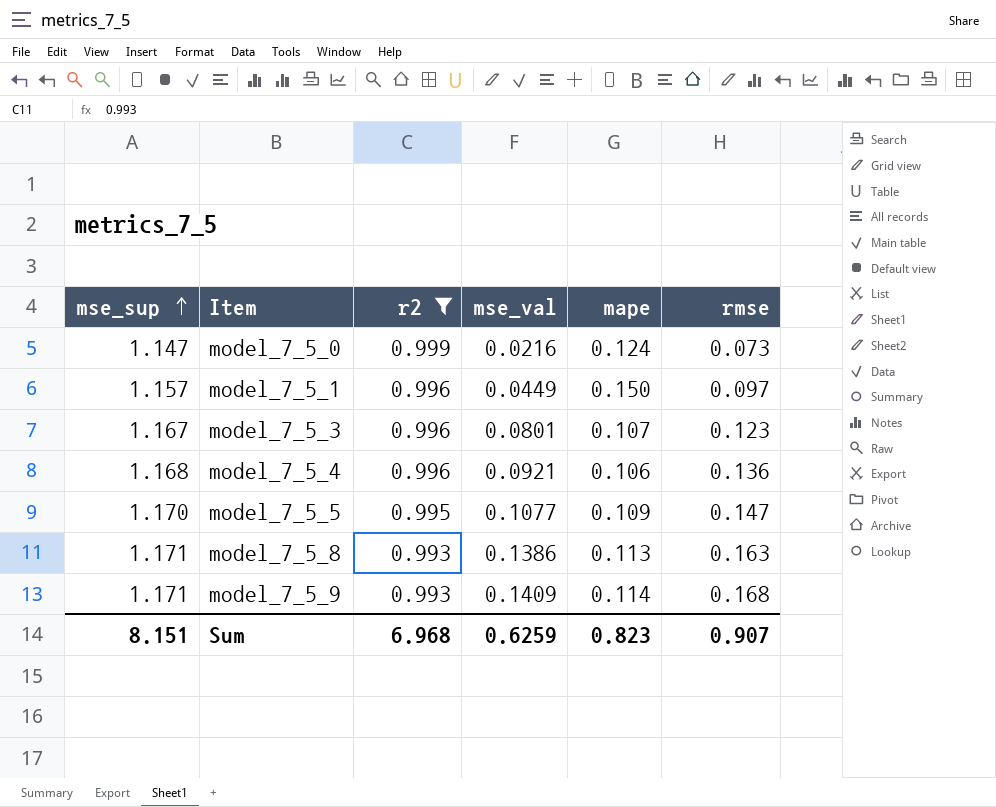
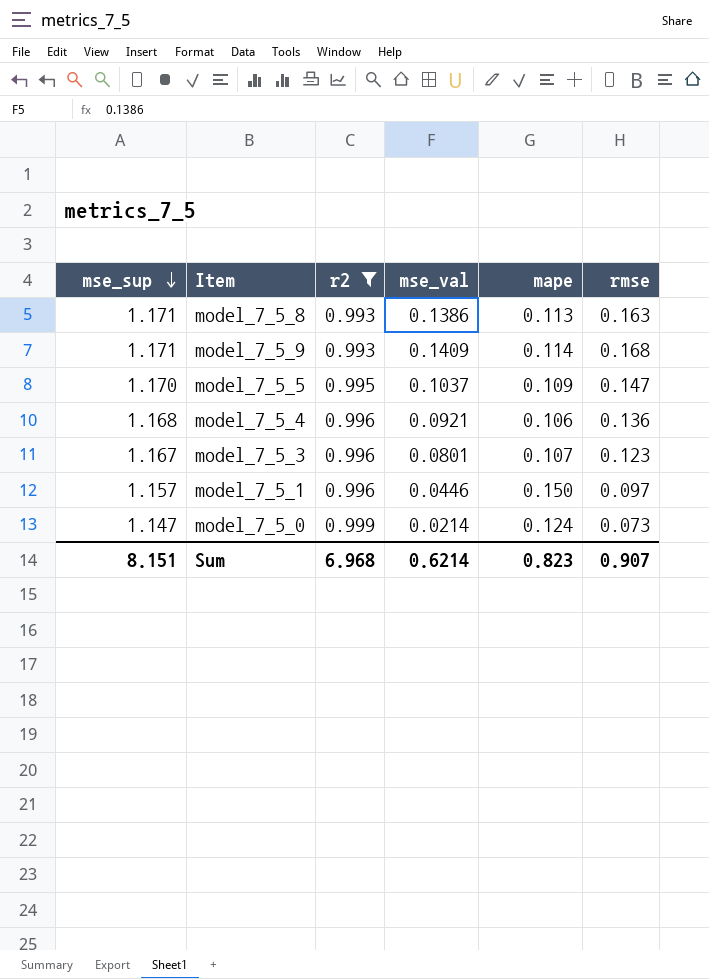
row order: mse_sup ascending -> mse_sup descending
model_7_5_5 | mse_val: 0.1077 -> 0.1037
model_7_5_1 | mse_val: 0.0449 -> 0.0446
model_7_5_0 | mse_val: 0.0216 -> 0.0214
Sum | mse_val: 0.6259 -> 0.6214

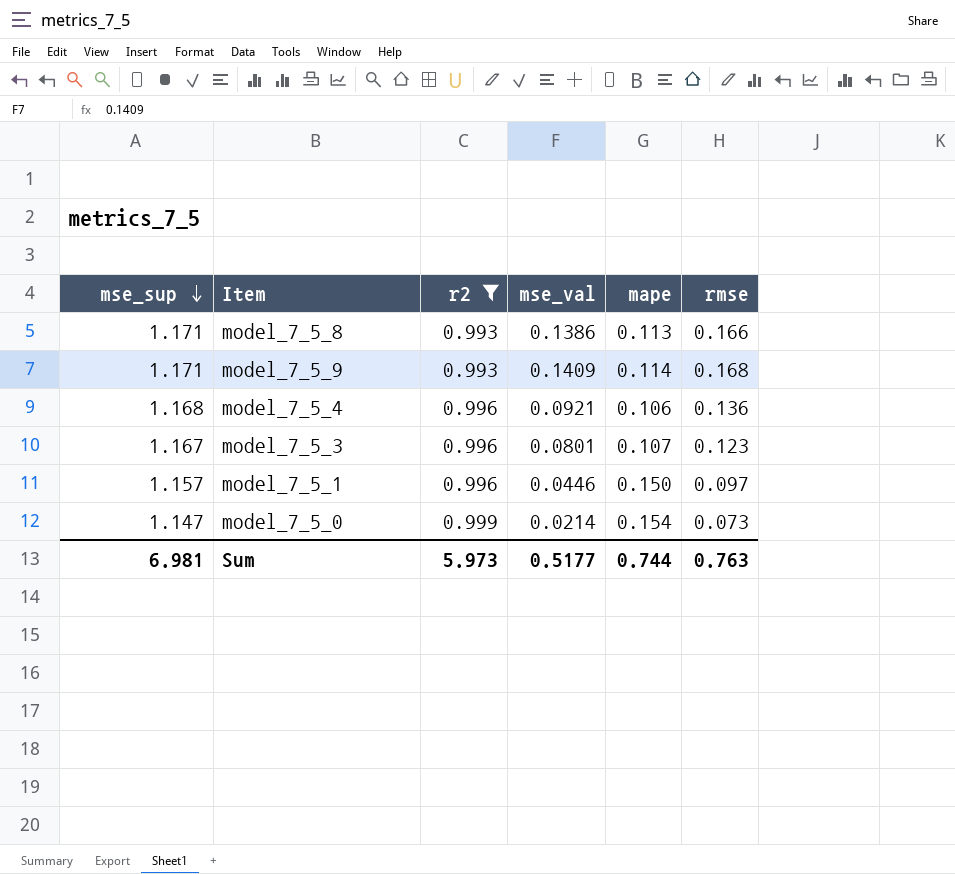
row model_7_5_5: 1.170 | 0.995 | 0.1037 | 0.109 | 0.147 -> none
model_7_5_8 | rmse: 0.163 -> 0.166
model_7_5_0 | mape: 0.124 -> 0.154
Sum | mse_sup: 8.151 -> 6.981
Sum | r2: 6.968 -> 5.973
Sum | mse_val: 0.6214 -> 0.5177
Sum | mape: 0.823 -> 0.744
Sum | rmse: 0.907 -> 0.763

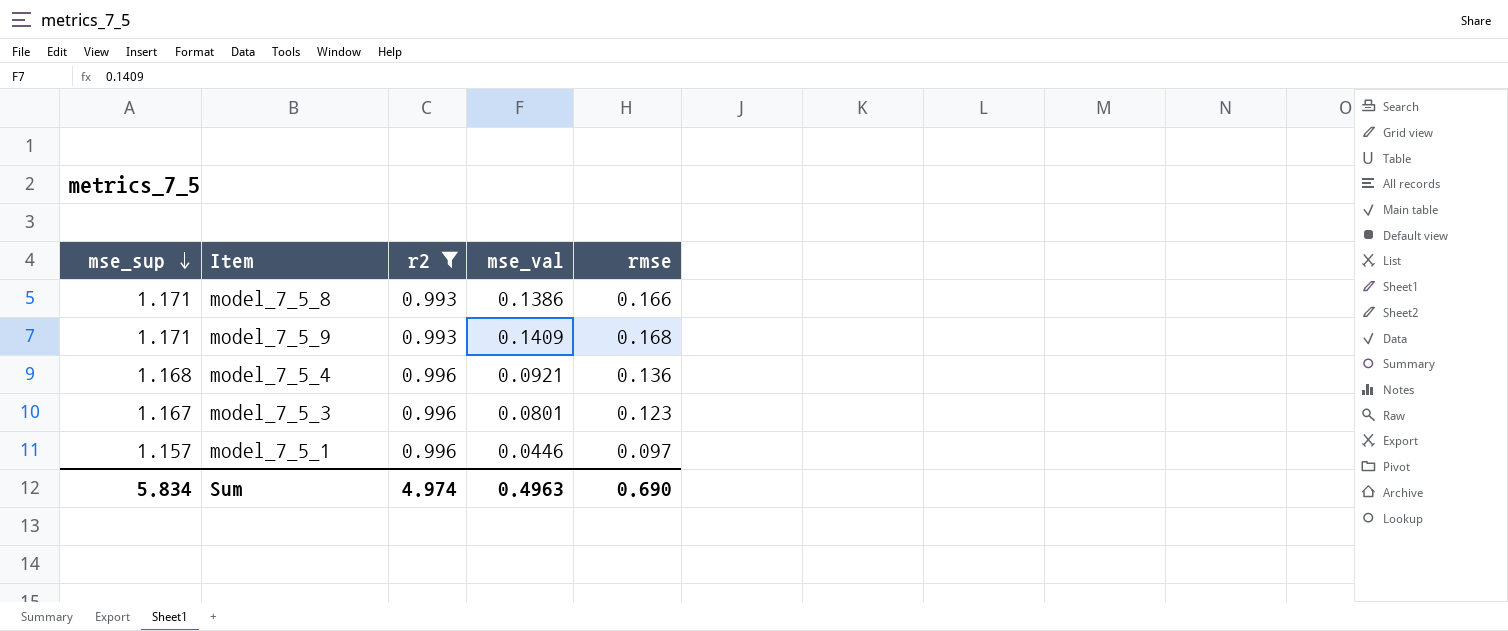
column mape | position: 5 -> none
row model_7_5_0: 1.147 | 0.999 | 0.0214 | 0.154 | 0.073 -> none
Sum | mse_sup: 6.981 -> 5.834
Sum | r2: 5.973 -> 4.974
Sum | mse_val: 0.5177 -> 0.4963
Sum | rmse: 0.763 -> 0.690

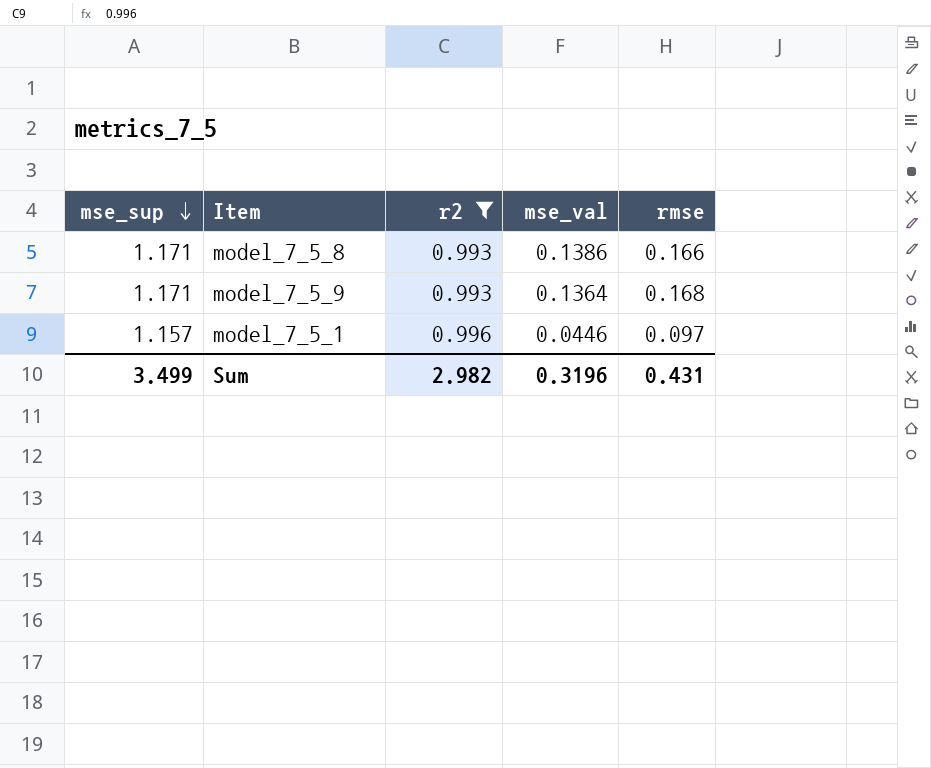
row model_7_5_4: 1.168 | 0.996 | 0.0921 | 0.136 -> none
row model_7_5_3: 1.167 | 0.996 | 0.0801 | 0.123 -> none
model_7_5_9 | mse_val: 0.1409 -> 0.1364
Sum | mse_sup: 5.834 -> 3.499
Sum | r2: 4.974 -> 2.982
Sum | mse_val: 0.4963 -> 0.3196
Sum | rmse: 0.690 -> 0.431

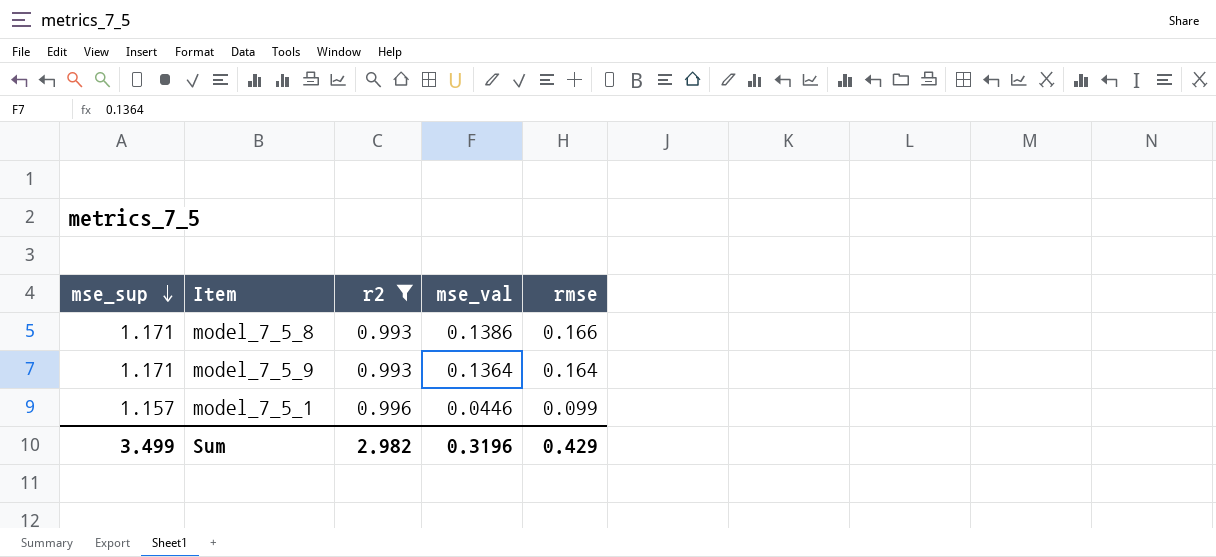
model_7_5_9 | rmse: 0.168 -> 0.164
model_7_5_1 | rmse: 0.097 -> 0.099
Sum | rmse: 0.431 -> 0.429

